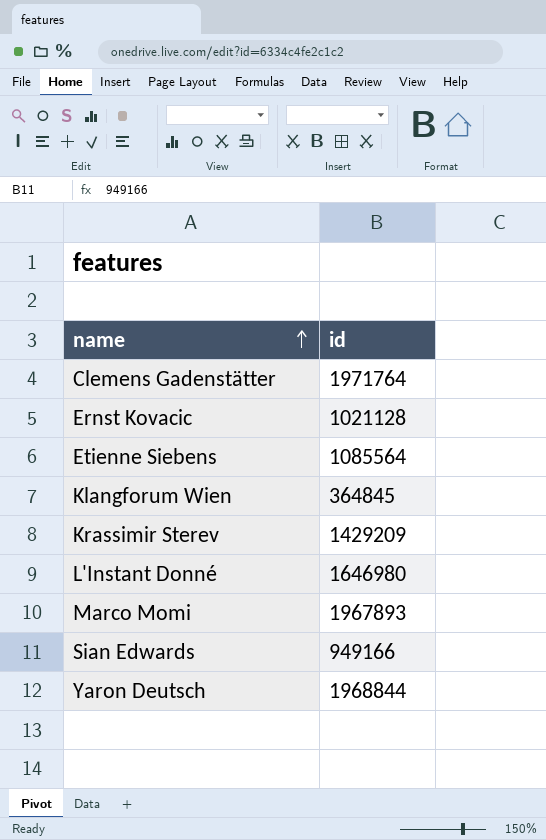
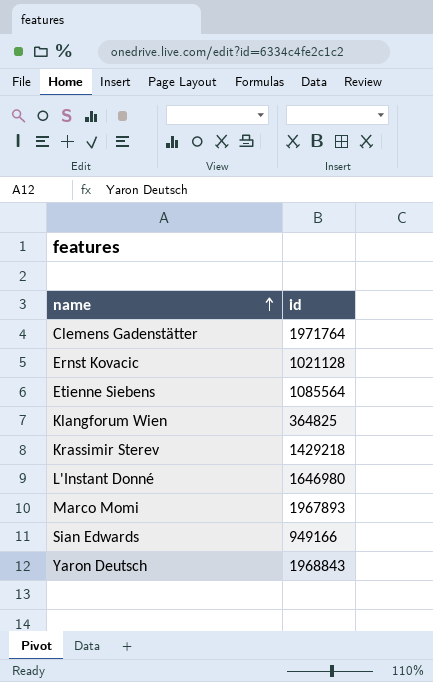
Klangforum Wien | id: 364845 -> 364825
Krassimir Sterev | id: 1429209 -> 1429218
Yaron Deutsch | id: 1968844 -> 1968843

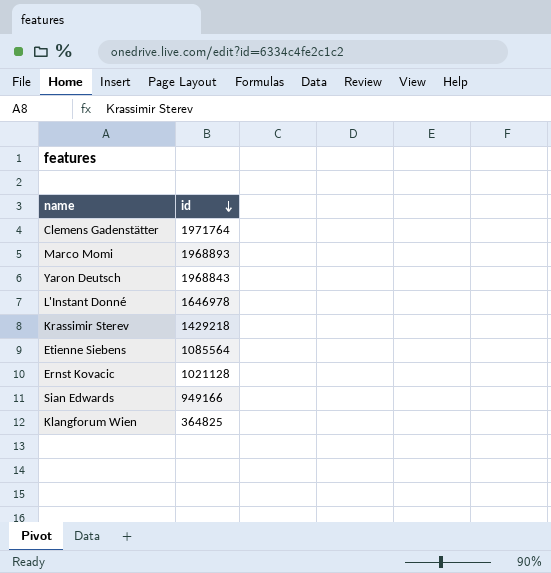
row order: name ascending -> id descending
Marco Momi | id: 1967893 -> 1968893
L'Instant Donné | id: 1646980 -> 1646978

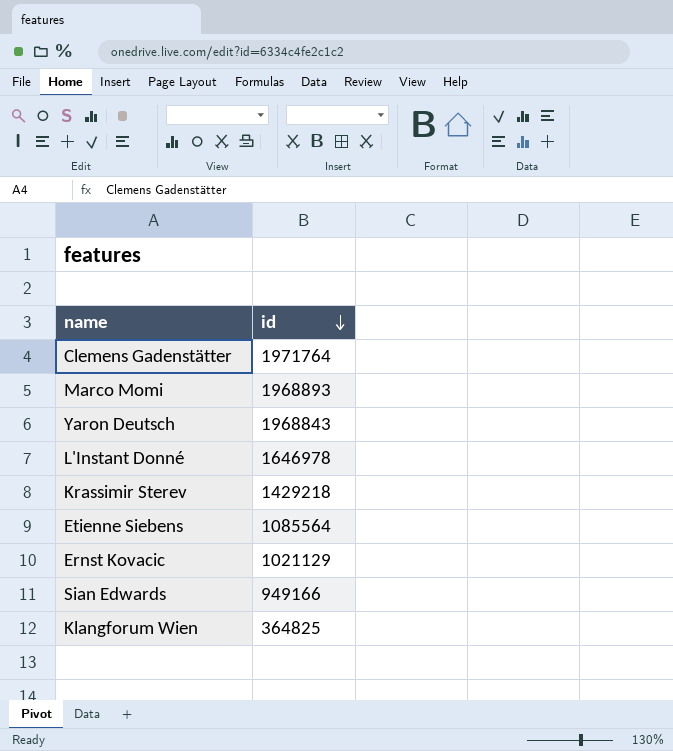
Ernst Kovacic | id: 1021128 -> 1021129

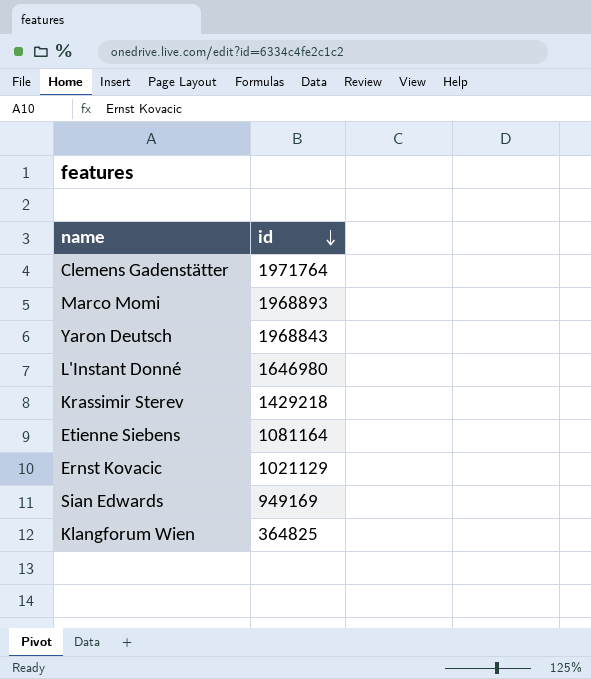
L'Instant Donné | id: 1646978 -> 1646980
Etienne Siebens | id: 1085564 -> 1081164
Sian Edwards | id: 949166 -> 949169

